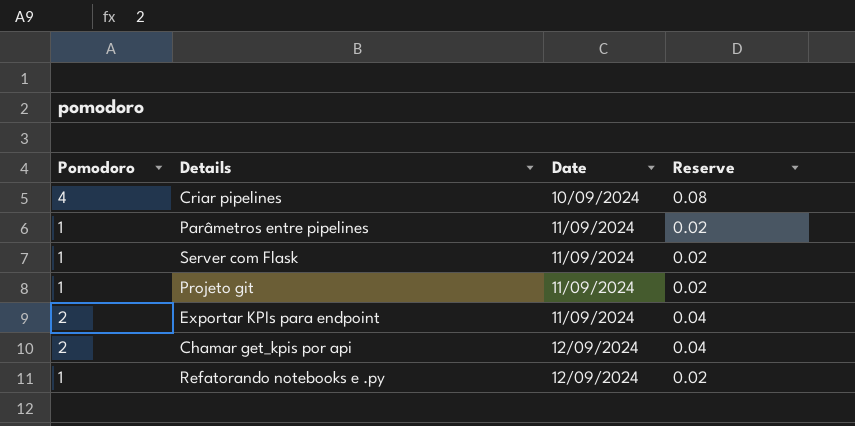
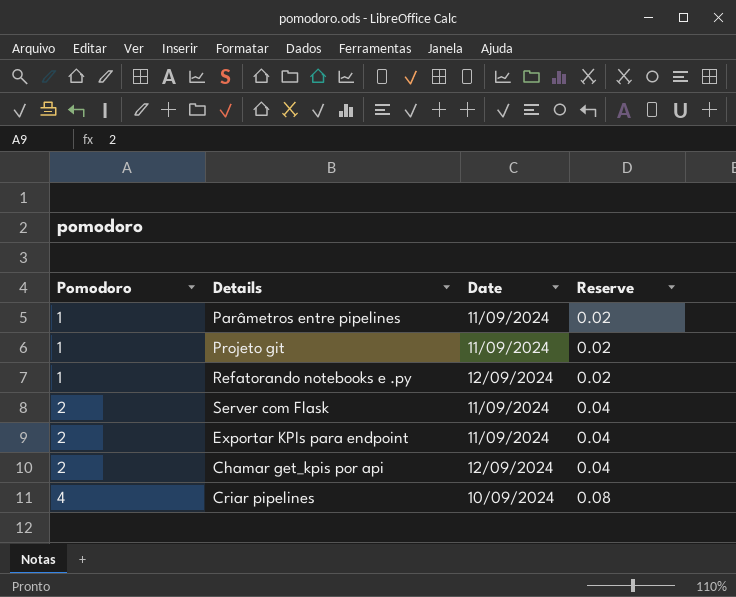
row order: Date ascending -> Pomodoro ascending
Server com Flask | Pomodoro: 1 -> 2
Server com Flask | Reserve: 0.02 -> 0.04

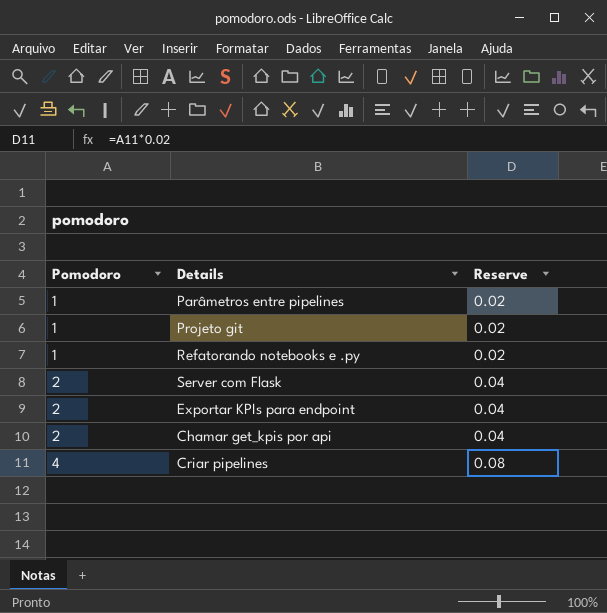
column Date | position: 3 -> none

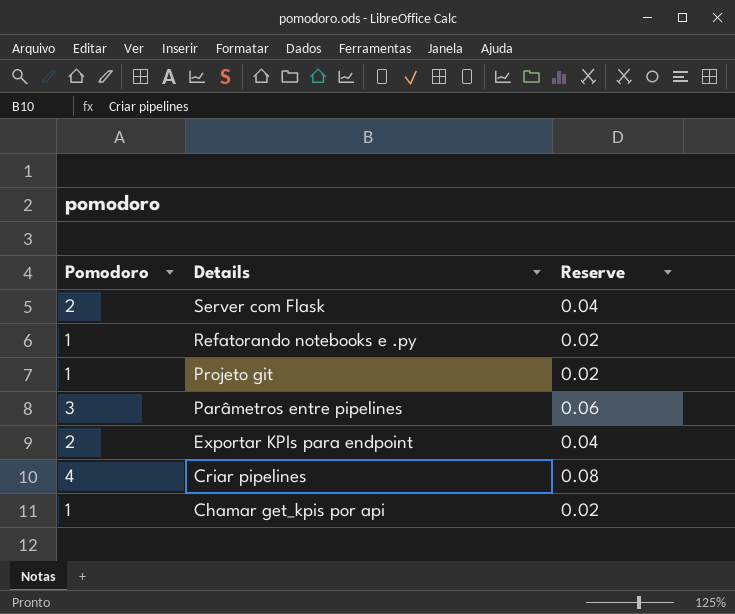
row order: Pomodoro ascending -> Details descending
Parâmetros entre pipelines | Pomodoro: 1 -> 3
Parâmetros entre pipelines | Reserve: 0.02 -> 0.06
Chamar get_kpis por api | Pomodoro: 2 -> 1
Chamar get_kpis por api | Reserve: 0.04 -> 0.02

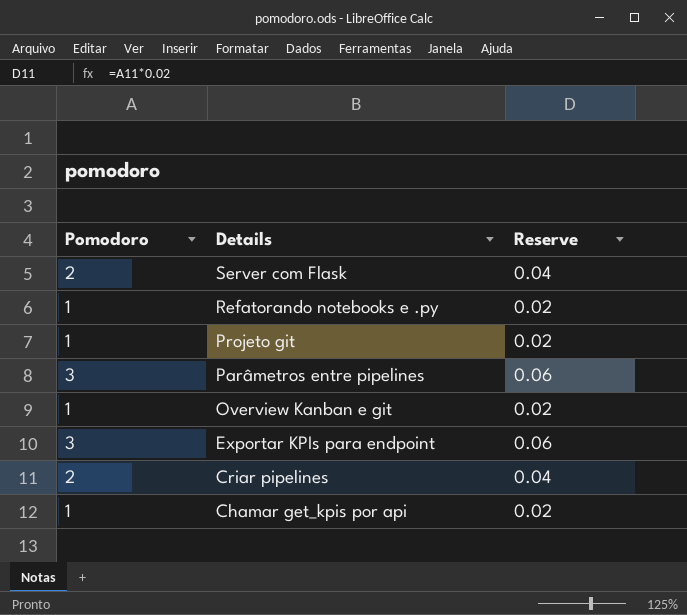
row Overview Kanban e git: none -> 1 | 0.02
Exportar KPIs para endpoint | Pomodoro: 2 -> 3
Exportar KPIs para endpoint | Reserve: 0.04 -> 0.06
Criar pipelines | Pomodoro: 4 -> 2
Criar pipelines | Reserve: 0.08 -> 0.04

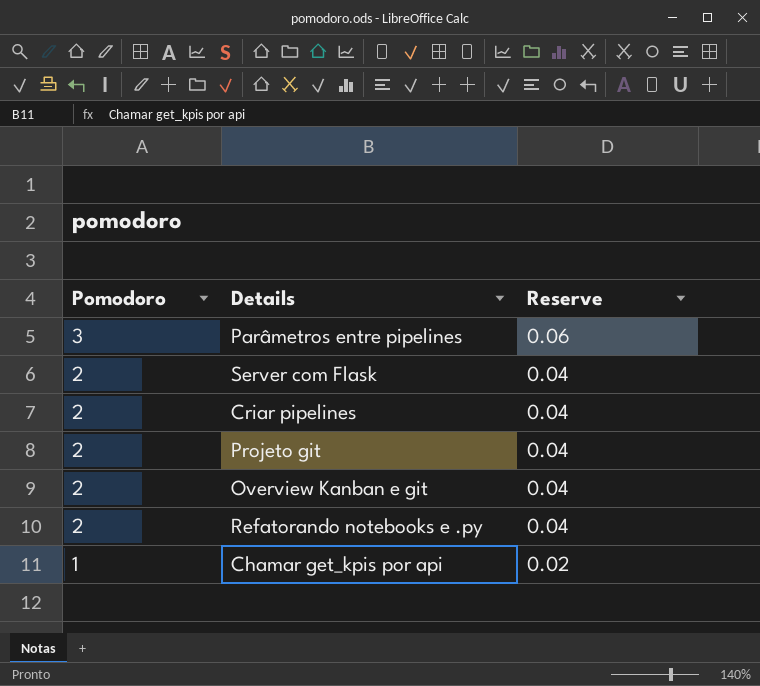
row order: Details descending -> Pomodoro descending
row Exportar KPIs para endpoint: 3 | 0.06 -> none
Projeto git | Pomodoro: 1 -> 2
Projeto git | Reserve: 0.02 -> 0.04
Overview Kanban e git | Pomodoro: 1 -> 2
Overview Kanban e git | Reserve: 0.02 -> 0.04
Refatorando notebooks e .py | Pomodoro: 1 -> 2
Refatorando notebooks e .py | Reserve: 0.02 -> 0.04

